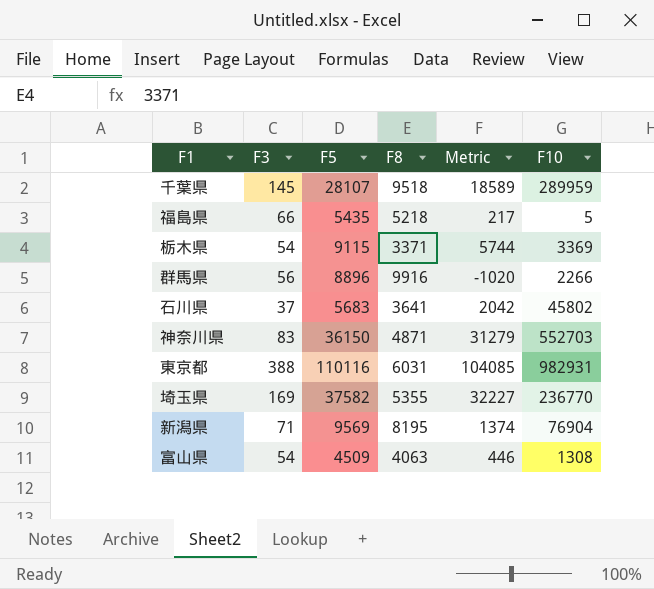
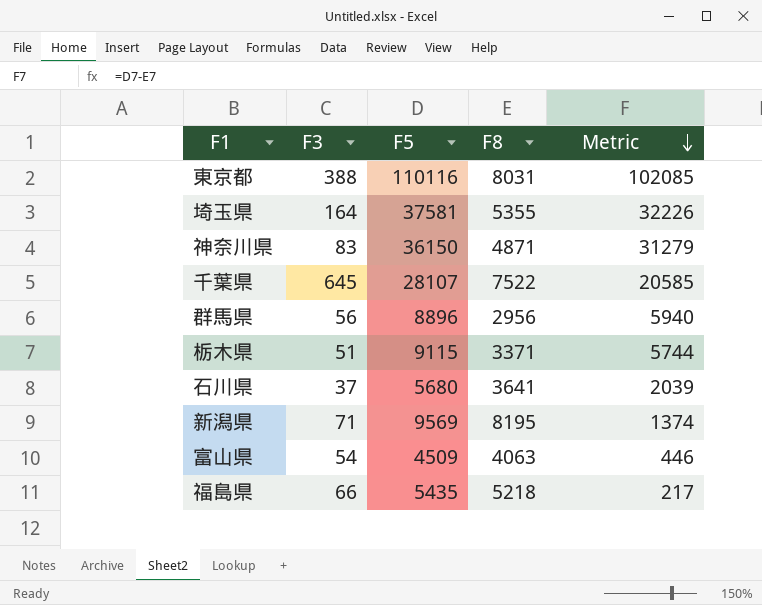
row order: none -> Metric descending
column F10 | position: 6 -> none
東京都 | F8: 6031 -> 8031
東京都 | Metric: 104085 -> 102085
埼玉県 | F3: 169 -> 164
埼玉県 | F5: 37582 -> 37581
埼玉県 | Metric: 32227 -> 32226
千葉県 | F3: 145 -> 645
千葉県 | F8: 9518 -> 7522
千葉県 | Metric: 18589 -> 20585
群馬県 | F8: 9916 -> 2956
群馬県 | Metric: -1020 -> 5940
栃木県 | F3: 54 -> 51
石川県 | F5: 5683 -> 5680
石川県 | Metric: 2042 -> 2039

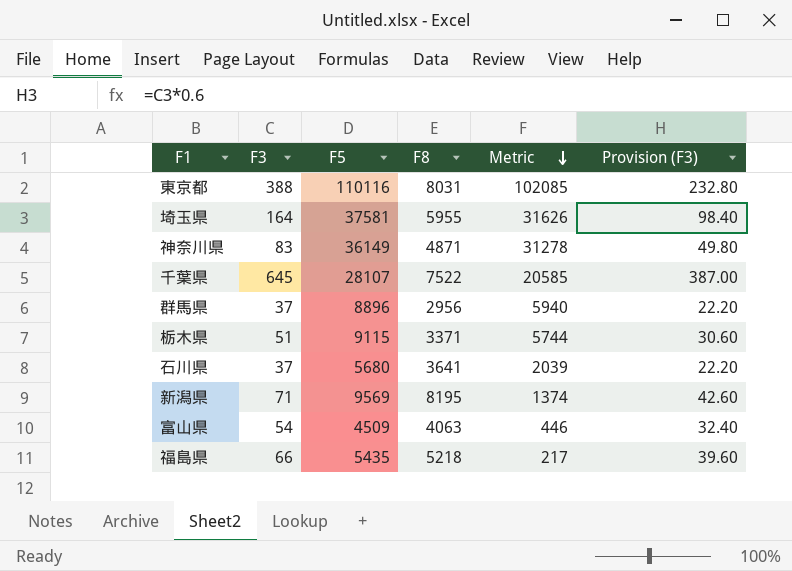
column Provision (F3) | formula: none -> [F3] * 0.6
埼玉県 | F8: 5355 -> 5955
埼玉県 | Metric: 32226 -> 31626
神奈川県 | F5: 36150 -> 36149
神奈川県 | Metric: 31279 -> 31278
群馬県 | F3: 56 -> 37

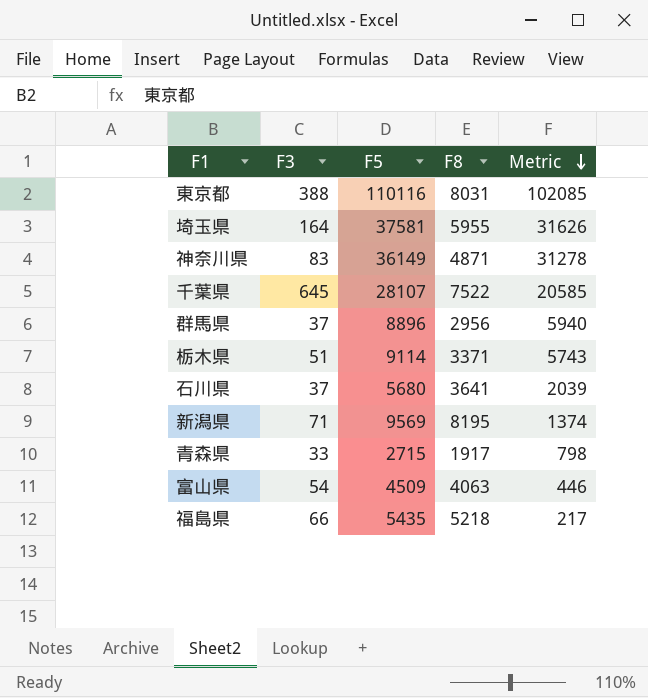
column Provision (F3) | formula: [F3] * 0.6 -> none
栃木県 | F5: 9115 -> 9114
栃木県 | Metric: 5744 -> 5743
row 青森県: none -> 33 | 2715 | 1917 | 798

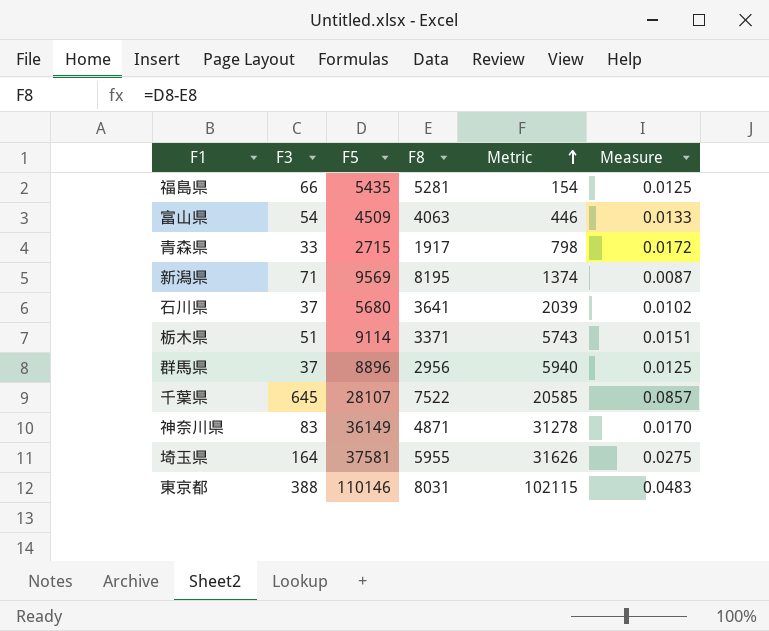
row order: Metric descending -> Metric ascending
column Measure | formula: none -> [F3] / [F8]
福島県 | F8: 5218 -> 5281
福島県 | Metric: 217 -> 154
東京都 | F5: 110116 -> 110146
東京都 | Metric: 102085 -> 102115

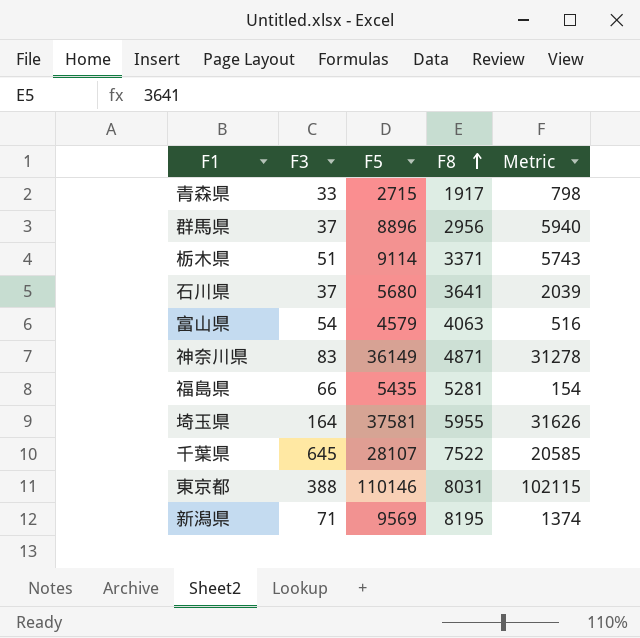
row order: Metric ascending -> F8 ascending
column Measure | formula: [F3] / [F8] -> none
富山県 | F5: 4509 -> 4579
富山県 | Metric: 446 -> 516

